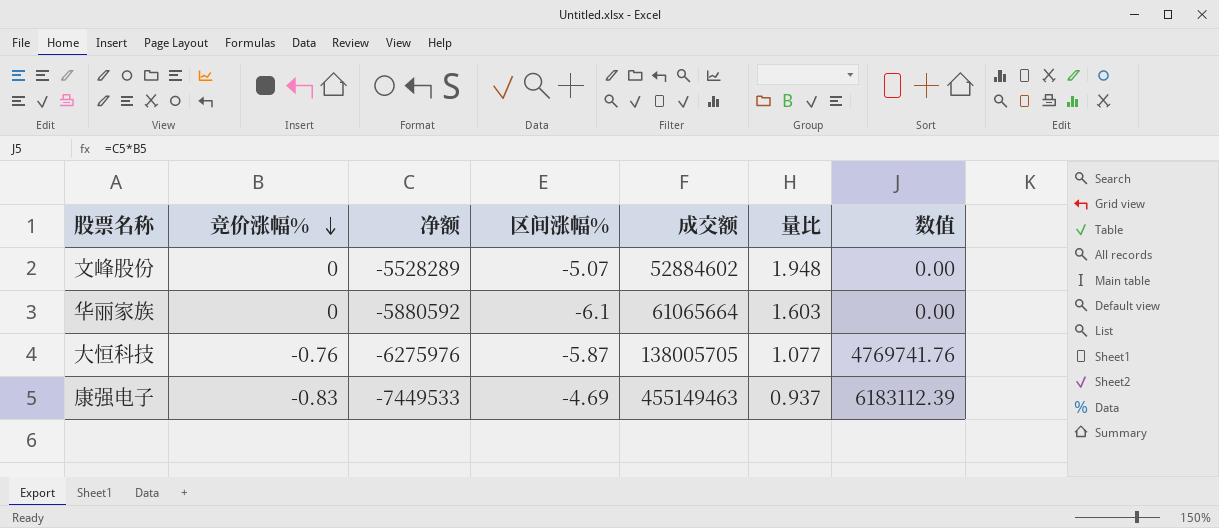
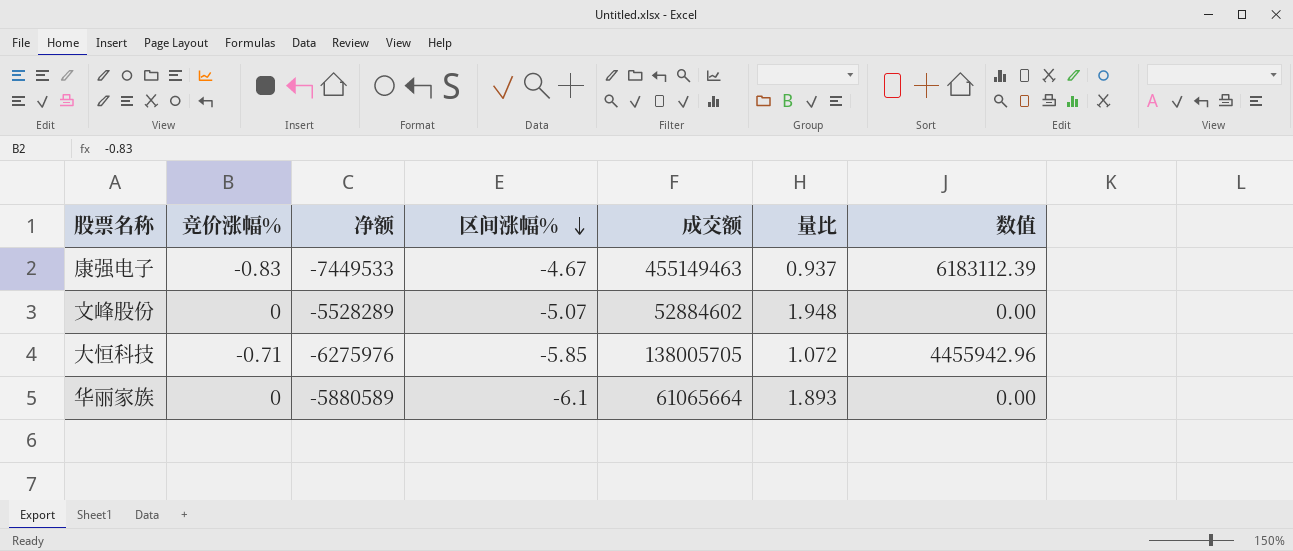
row order: 竞价涨幅% descending -> 区间涨幅% descending
康强电子 | 区间涨幅%: -4.69 -> -4.67
大恒科技 | 竞价涨幅%: -0.76 -> -0.71
大恒科技 | 区间涨幅%: -5.87 -> -5.85
大恒科技 | 量比: 1.077 -> 1.072
大恒科技 | 数值: 4769741.76 -> 4455942.96
华丽家族 | 净额: -5880592 -> -5880589
华丽家族 | 量比: 1.603 -> 1.893

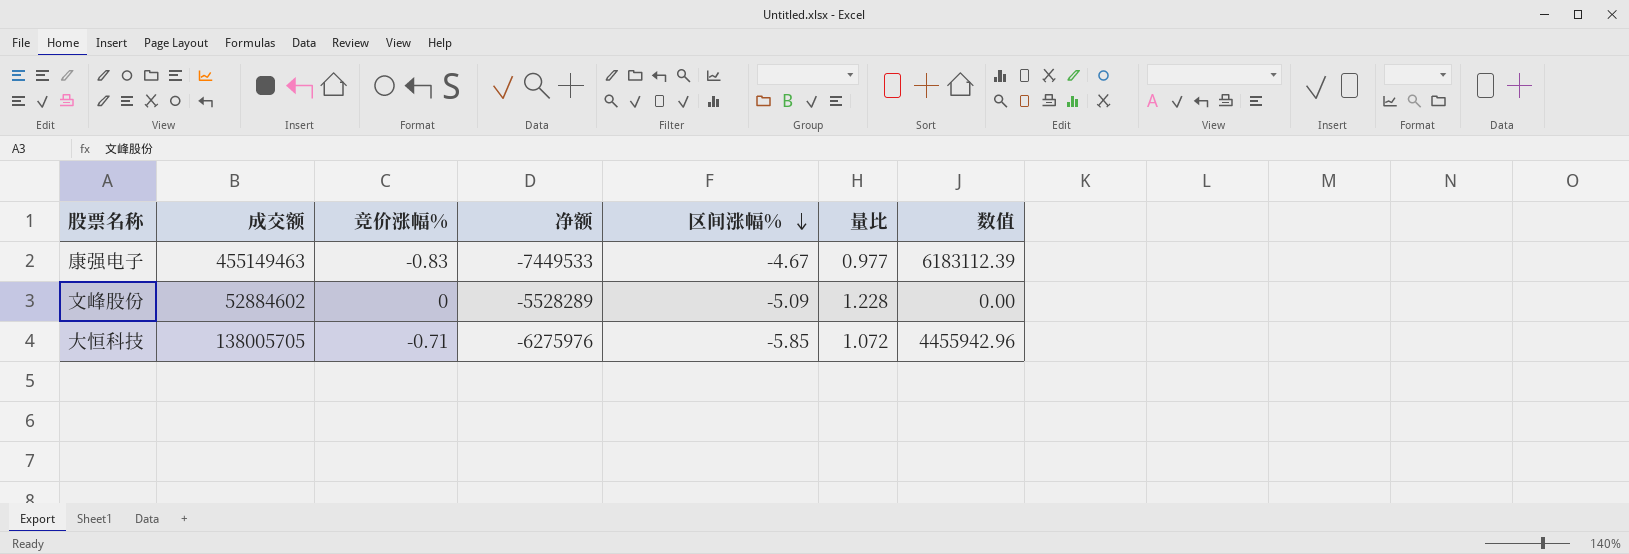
column 成交额 | position: 5 -> 2
row 华丽家族: 0 | -5880589 | -6.1 | 61065664 | 1.893 | 0.00 -> none
康强电子 | 量比: 0.937 -> 0.977
文峰股份 | 区间涨幅%: -5.07 -> -5.09
文峰股份 | 量比: 1.948 -> 1.228

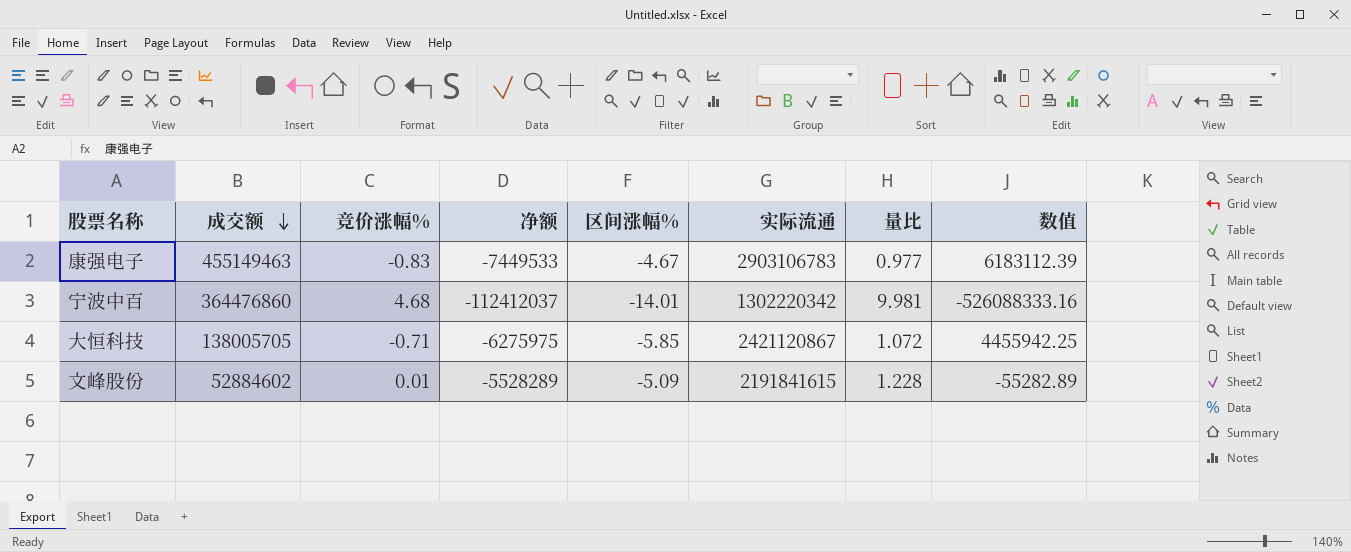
row order: 区间涨幅% descending -> 成交额 descending
column 实际流通 | position: none -> 6
row 宁波中百: none -> 364476860 | 4.68 | -112412037 | -14.01 | 1302220342 | 9.981 | -526088333.16
大恒科技 | 净额: -6275976 -> -6275975
大恒科技 | 数值: 4455942.96 -> 4455942.25
文峰股份 | 竞价涨幅%: 0 -> 0.01
文峰股份 | 数值: 0.00 -> -55282.89

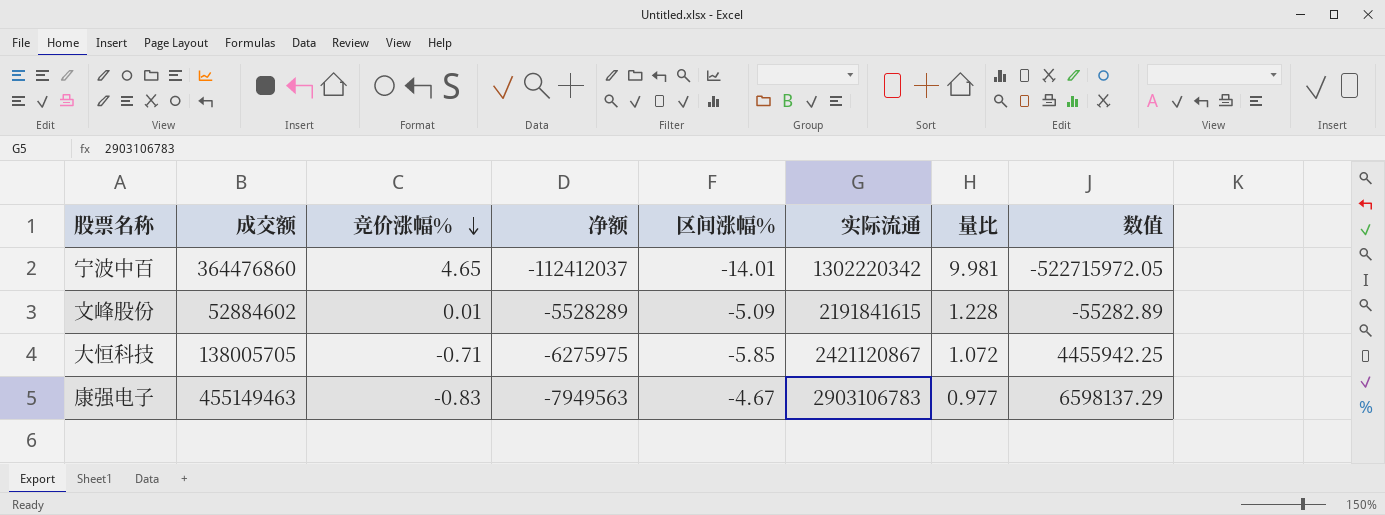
row order: 成交额 descending -> 竞价涨幅% descending
宁波中百 | 竞价涨幅%: 4.68 -> 4.65
宁波中百 | 数值: -526088333.16 -> -522715972.05
康强电子 | 净额: -7449533 -> -7949563
康强电子 | 数值: 6183112.39 -> 6598137.29

